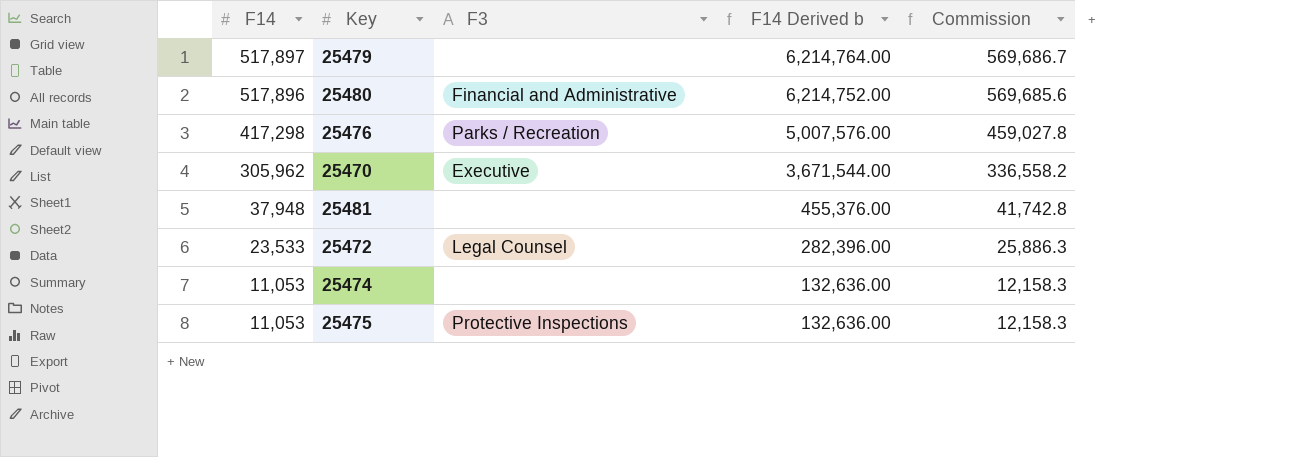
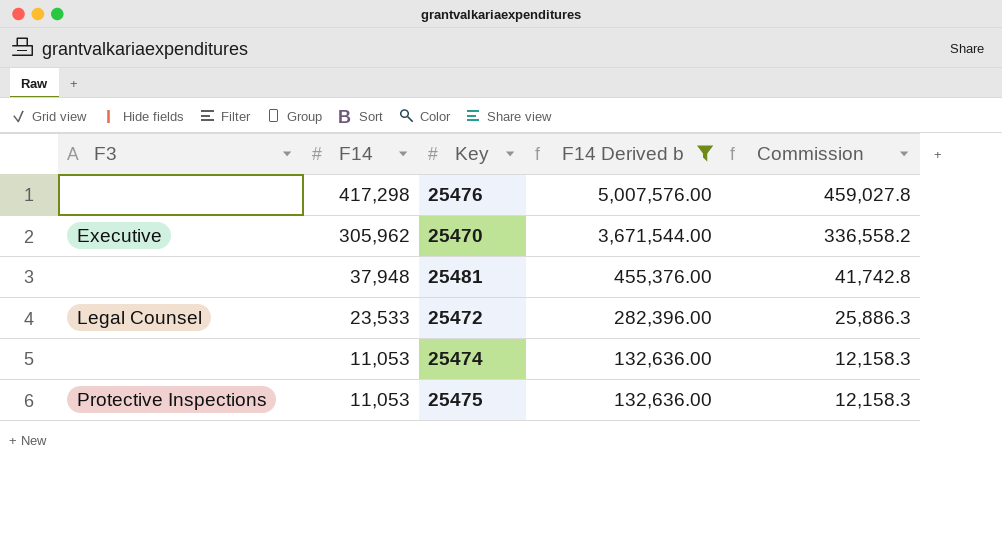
filter: none -> F14 Derived b <= 5,007,576.00
column F3 | position: 3 -> 1
25476 | F3: Parks / Recreation -> none

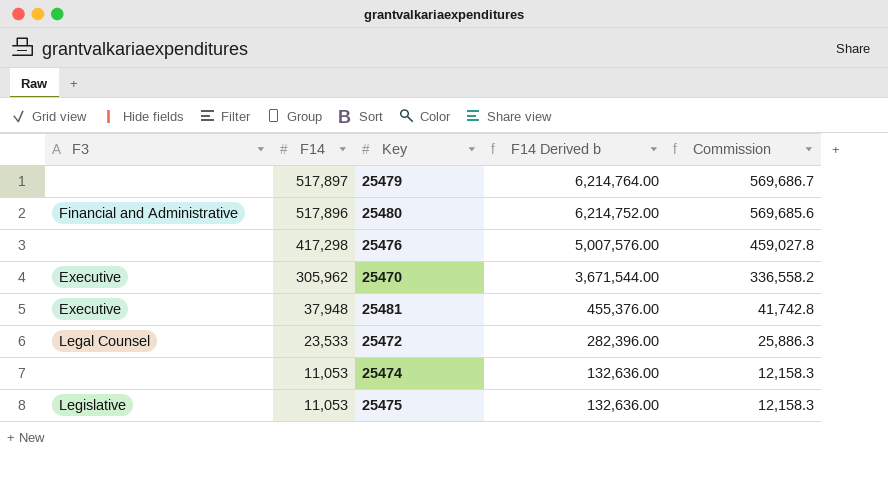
filter: F14 Derived b <= 5,007,576.00 -> none
25481 | F3: none -> Executive
25475 | F3: Protective Inspections -> Legislative

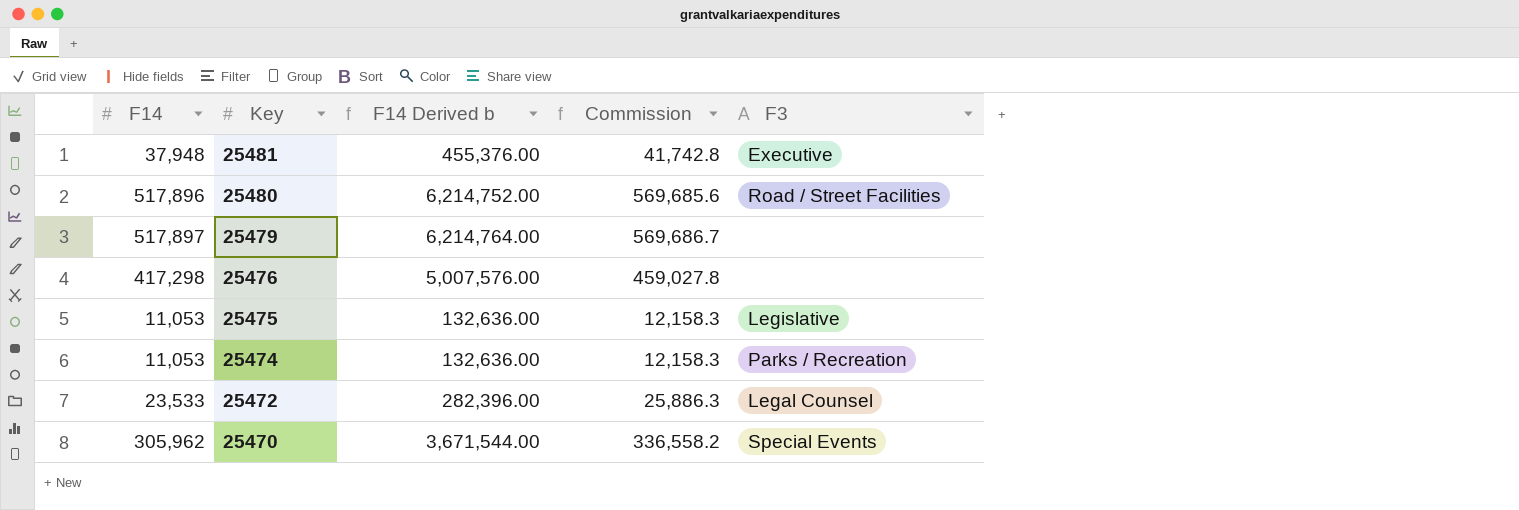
row order: F14 descending -> Key descending
column F3 | position: 1 -> 5
25480 | F3: Financial and Administrative -> Road / Street Facilities
25474 | F3: none -> Parks / Recreation
25470 | F3: Executive -> Special Events

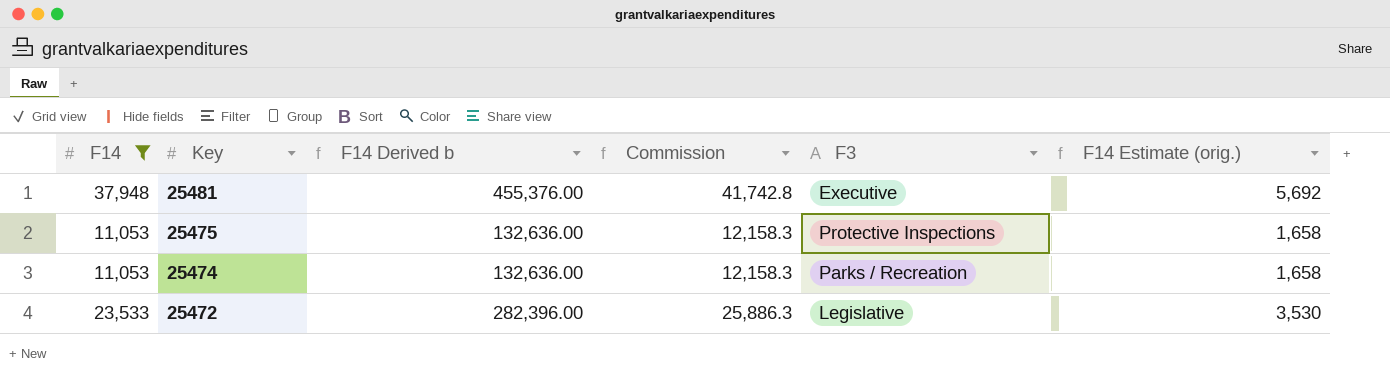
filter: none -> F14 <= 37,948
column F14 Estimate (orig.) | formula: none -> [F14] * 0.15
25475 | F3: Legislative -> Protective Inspections
25472 | F3: Legal Counsel -> Legislative

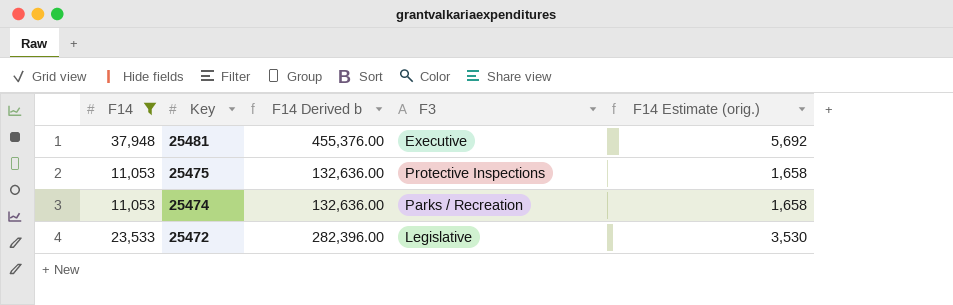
column Commission | formula: [F14] * 1.1 -> none

